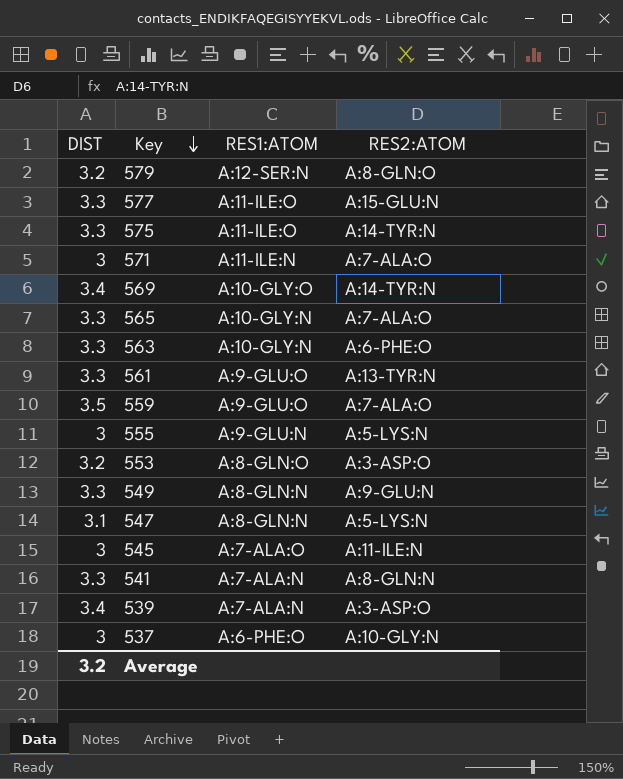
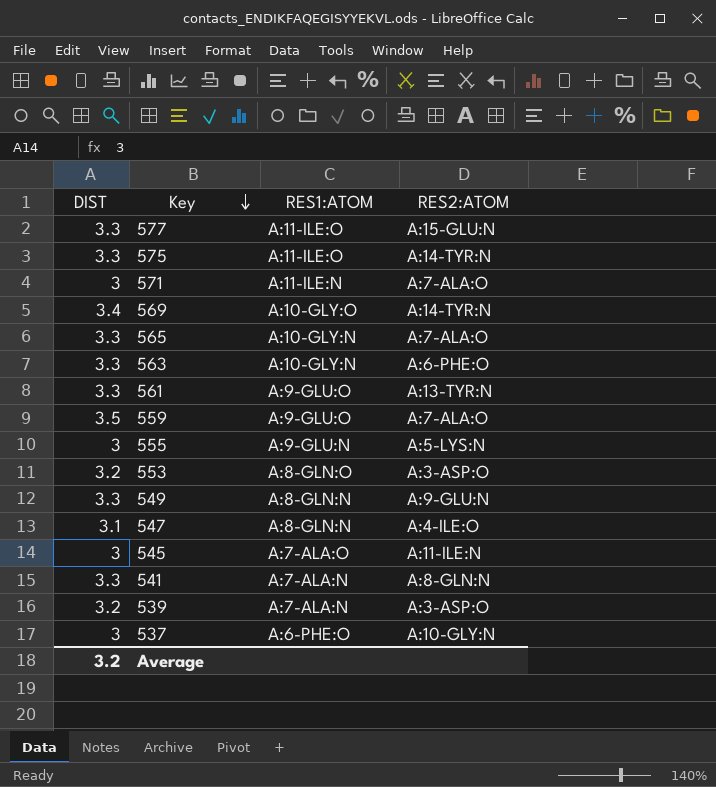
row 579: 3.2 | A:12-SER:N | A:8-GLN:O -> none
547 | RES2:ATOM: A:5-LYS:N -> A:4-ILE:O
539 | DIST: 3.4 -> 3.2

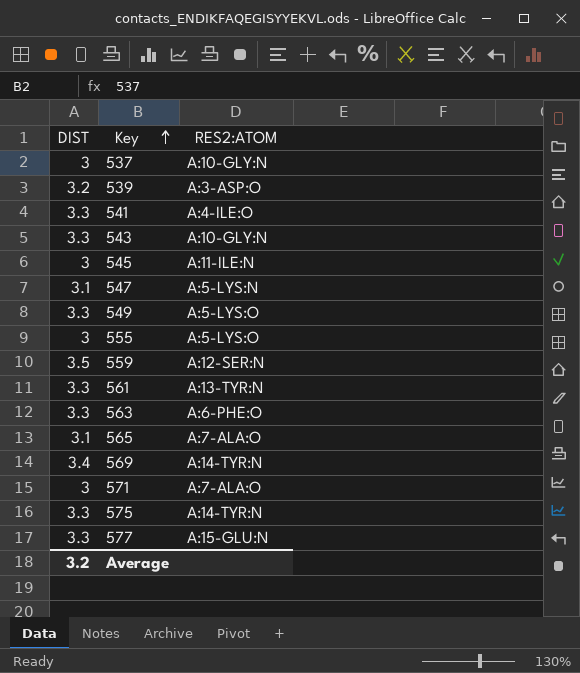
row order: Key descending -> Key ascending
column RES1:ATOM | position: 3 -> none
row 553: 3.2 | A:8-GLN:O | A:3-ASP:O -> none
541 | RES2:ATOM: A:8-GLN:N -> A:4-ILE:O
row 543: none -> 3.3 | A:10-GLY:N
547 | RES2:ATOM: A:4-ILE:O -> A:5-LYS:N
549 | RES2:ATOM: A:9-GLU:N -> A:5-LYS:O
555 | RES2:ATOM: A:5-LYS:N -> A:5-LYS:O
559 | RES2:ATOM: A:7-ALA:O -> A:12-SER:N
565 | DIST: 3.3 -> 3.1

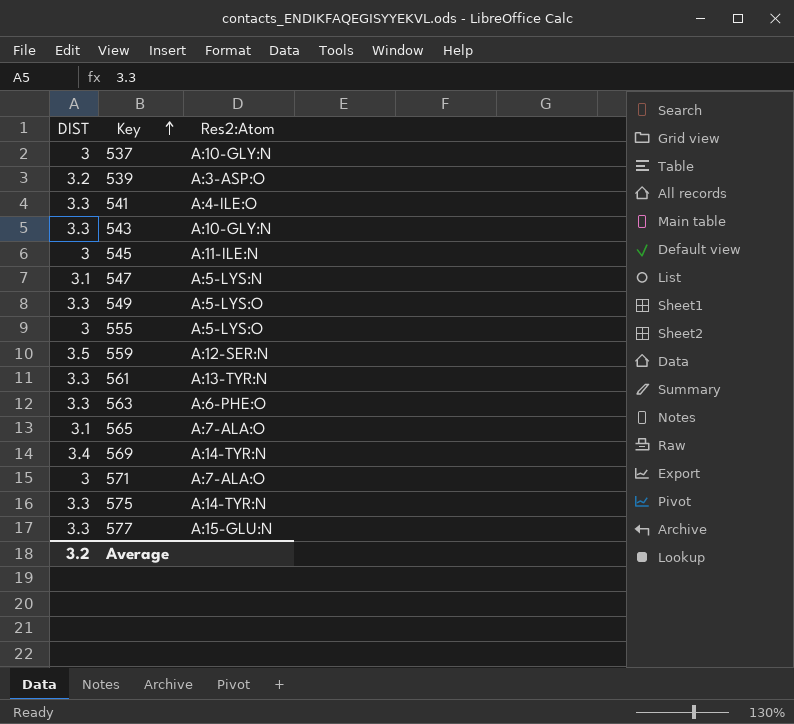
column name: RES2:ATOM -> Res2:Atom

